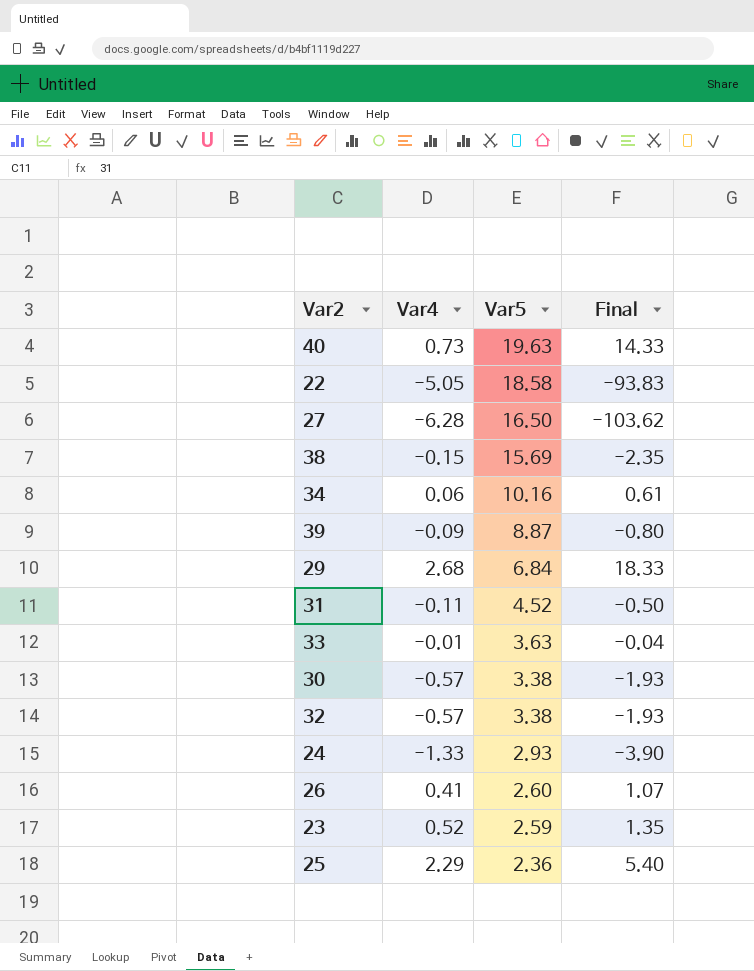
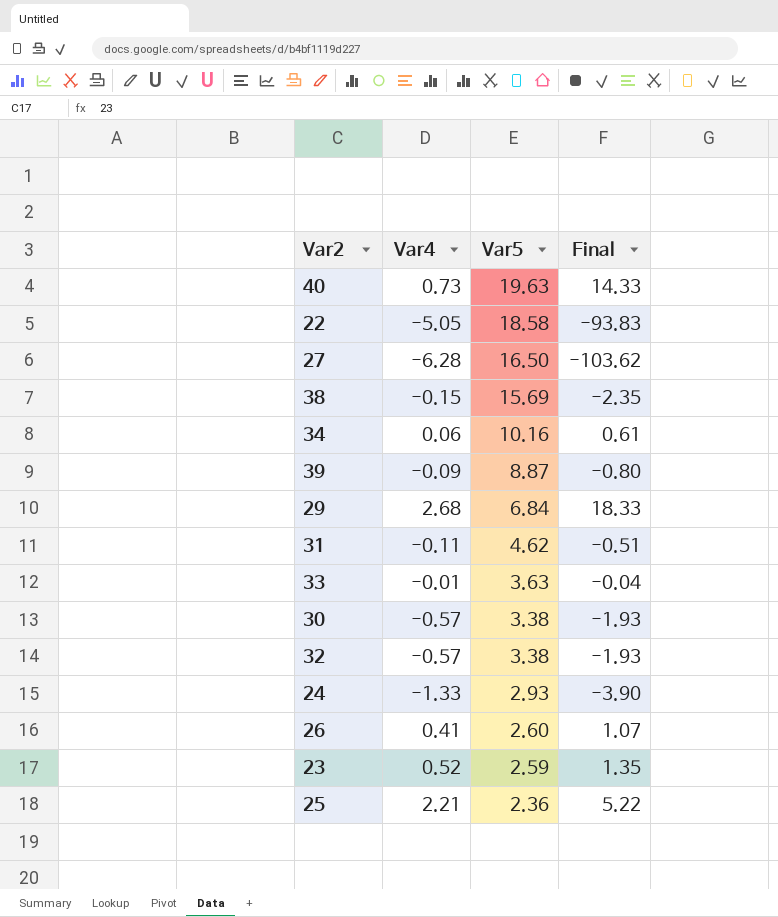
31 | Var5: 4.52 -> 4.62
31 | Final: -0.50 -> -0.51
25 | Var4: 2.29 -> 2.21
25 | Final: 5.40 -> 5.22

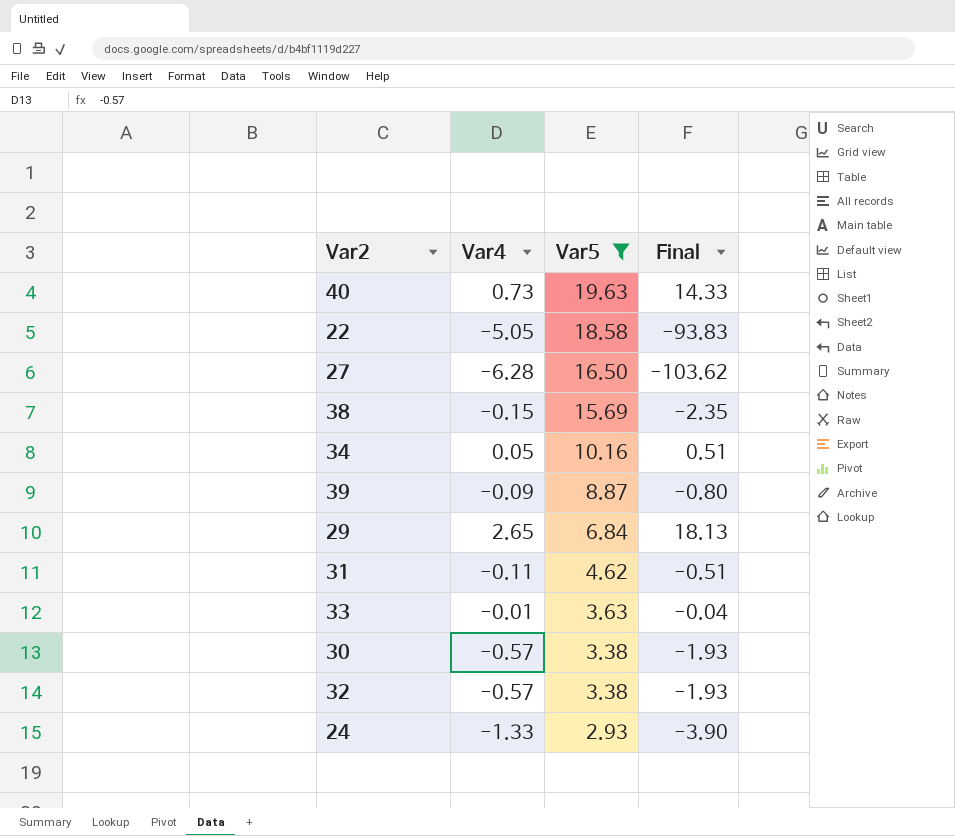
filter: none -> Var5 >= 2.93
34 | Var4: 0.06 -> 0.05
34 | Final: 0.61 -> 0.51
29 | Var4: 2.68 -> 2.65
29 | Final: 18.33 -> 18.13

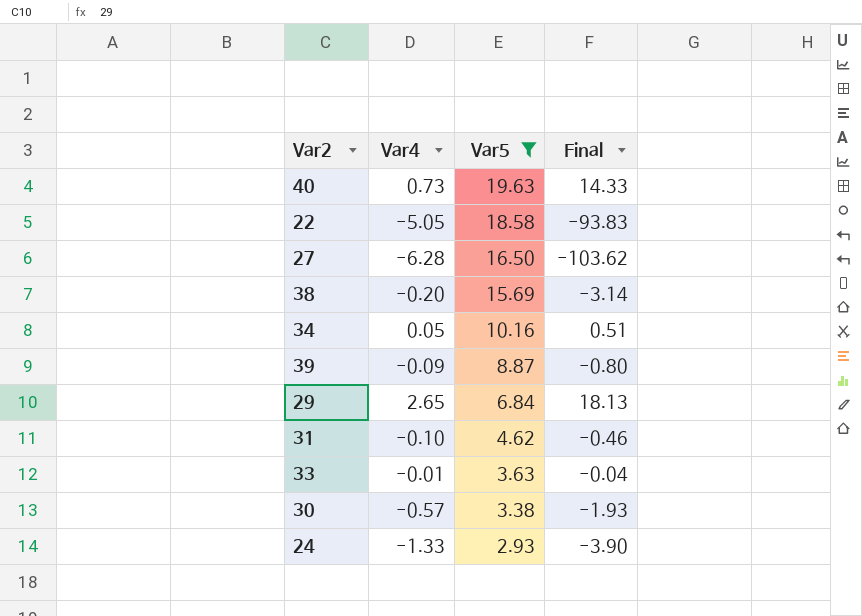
row 32: -0.57 | 3.38 | -1.93 -> none
38 | Var4: -0.15 -> -0.20
38 | Final: -2.35 -> -3.14
31 | Var4: -0.11 -> -0.10
31 | Final: -0.51 -> -0.46

